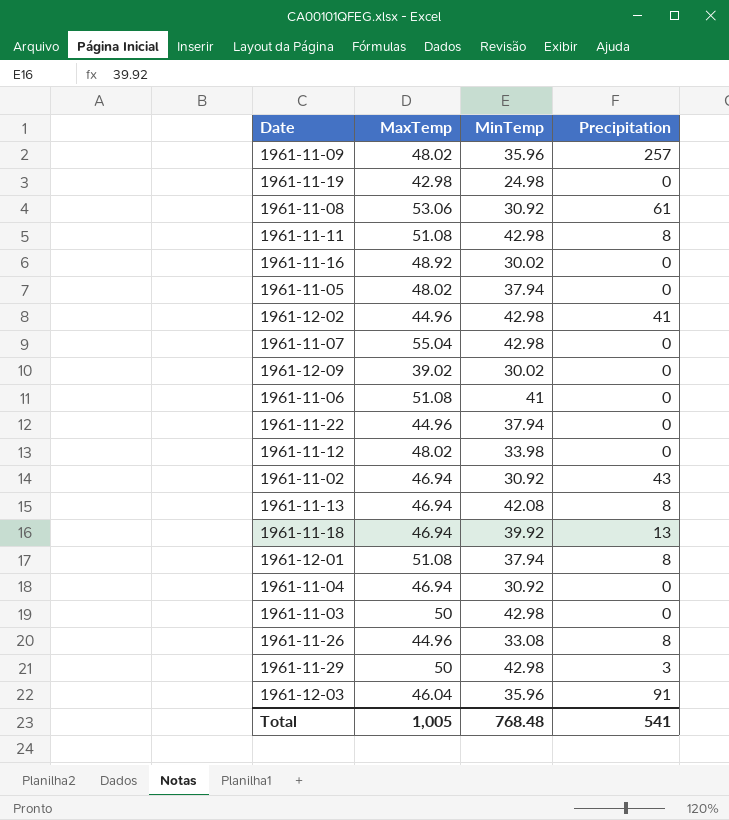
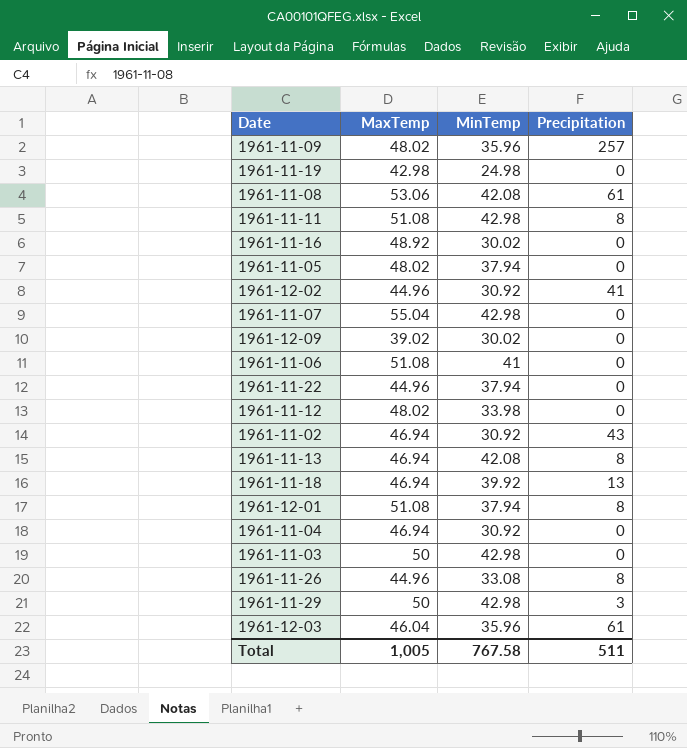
1961-11-08 | MinTemp: 30.92 -> 42.08
1961-12-02 | MinTemp: 42.98 -> 30.92
1961-12-03 | Precipitation: 91 -> 61
Total | MinTemp: 768.48 -> 767.58
Total | Precipitation: 541 -> 511

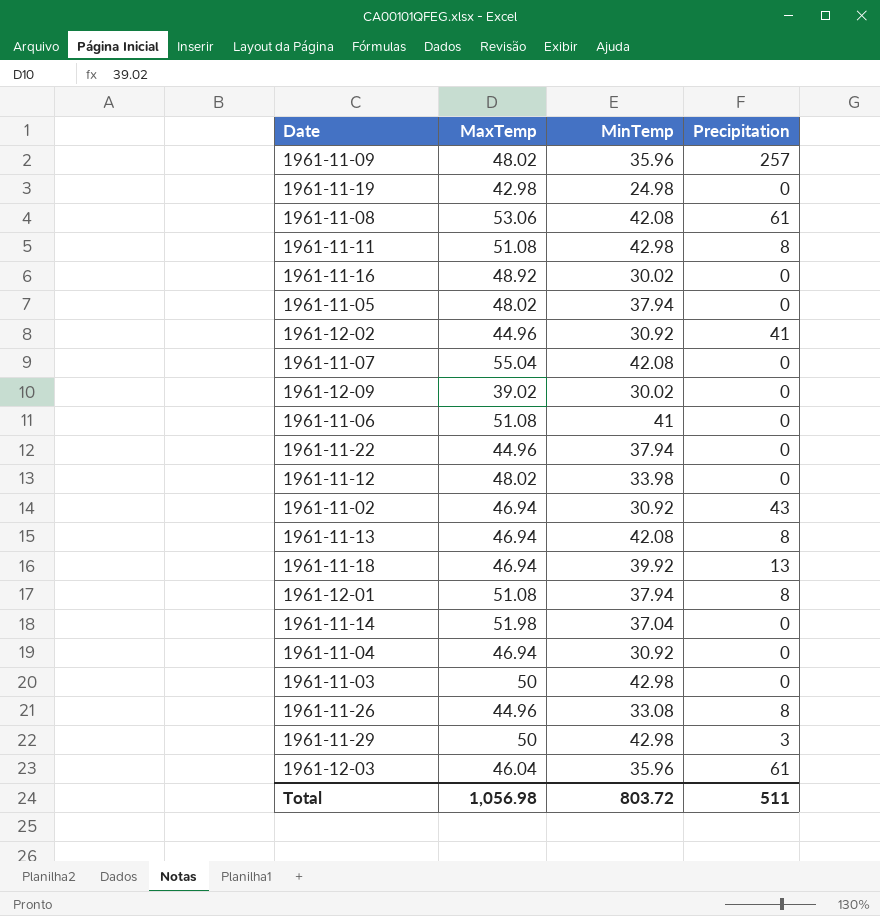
1961-11-07 | MinTemp: 42.98 -> 42.08
row 1961-11-14: none -> 51.98 | 37.04 | 0
Total | MaxTemp: 1,005 -> 1,056.98
Total | MinTemp: 767.58 -> 803.72

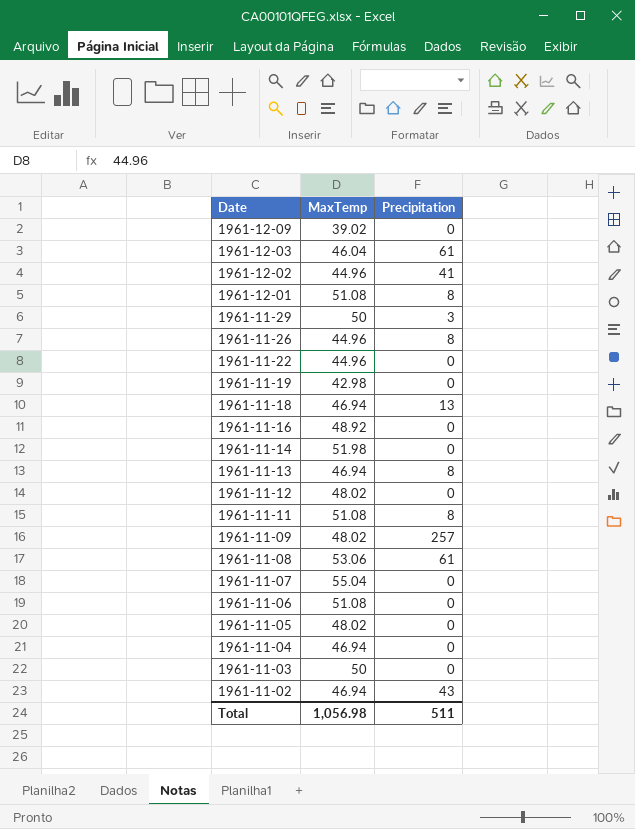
row order: none -> Date descending
column MinTemp | position: 3 -> none

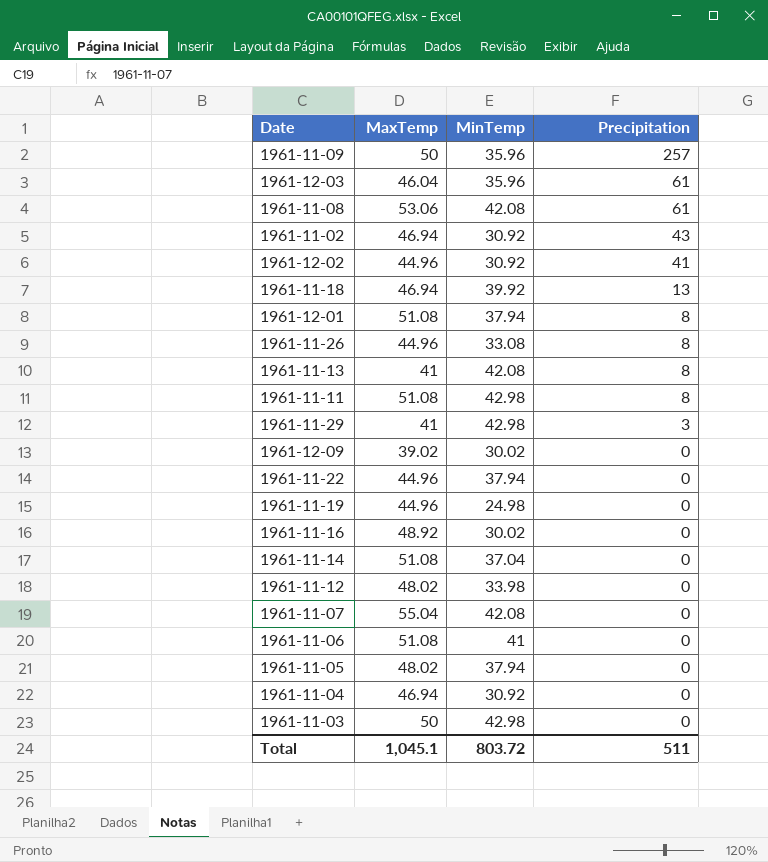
row order: Date descending -> Precipitation descending
column MinTemp | position: none -> 3
1961-11-09 | MaxTemp: 48.02 -> 50
1961-11-13 | MaxTemp: 46.94 -> 41
1961-11-29 | MaxTemp: 50 -> 41
1961-11-19 | MaxTemp: 42.98 -> 44.96
1961-11-14 | MaxTemp: 51.98 -> 51.08
Total | MaxTemp: 1,056.98 -> 1,045.1

